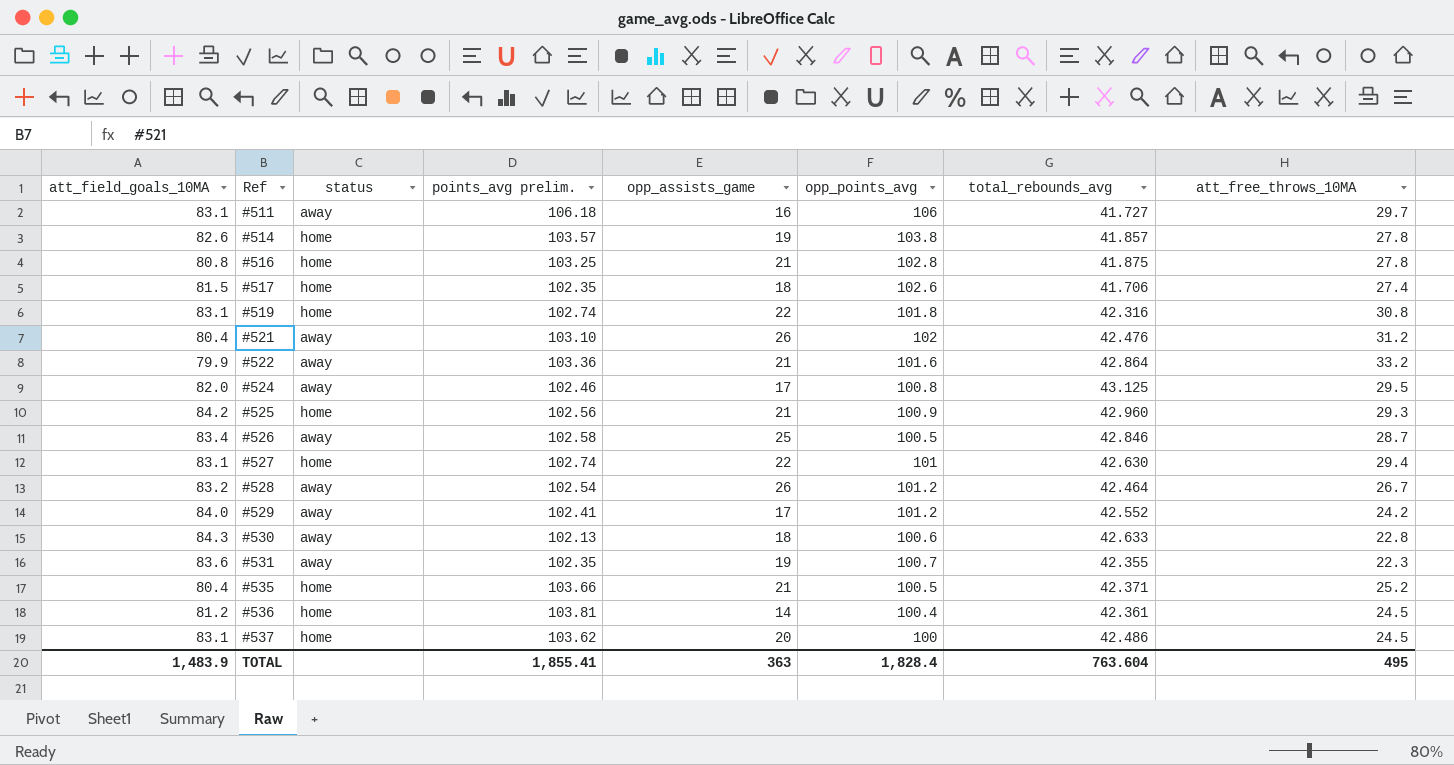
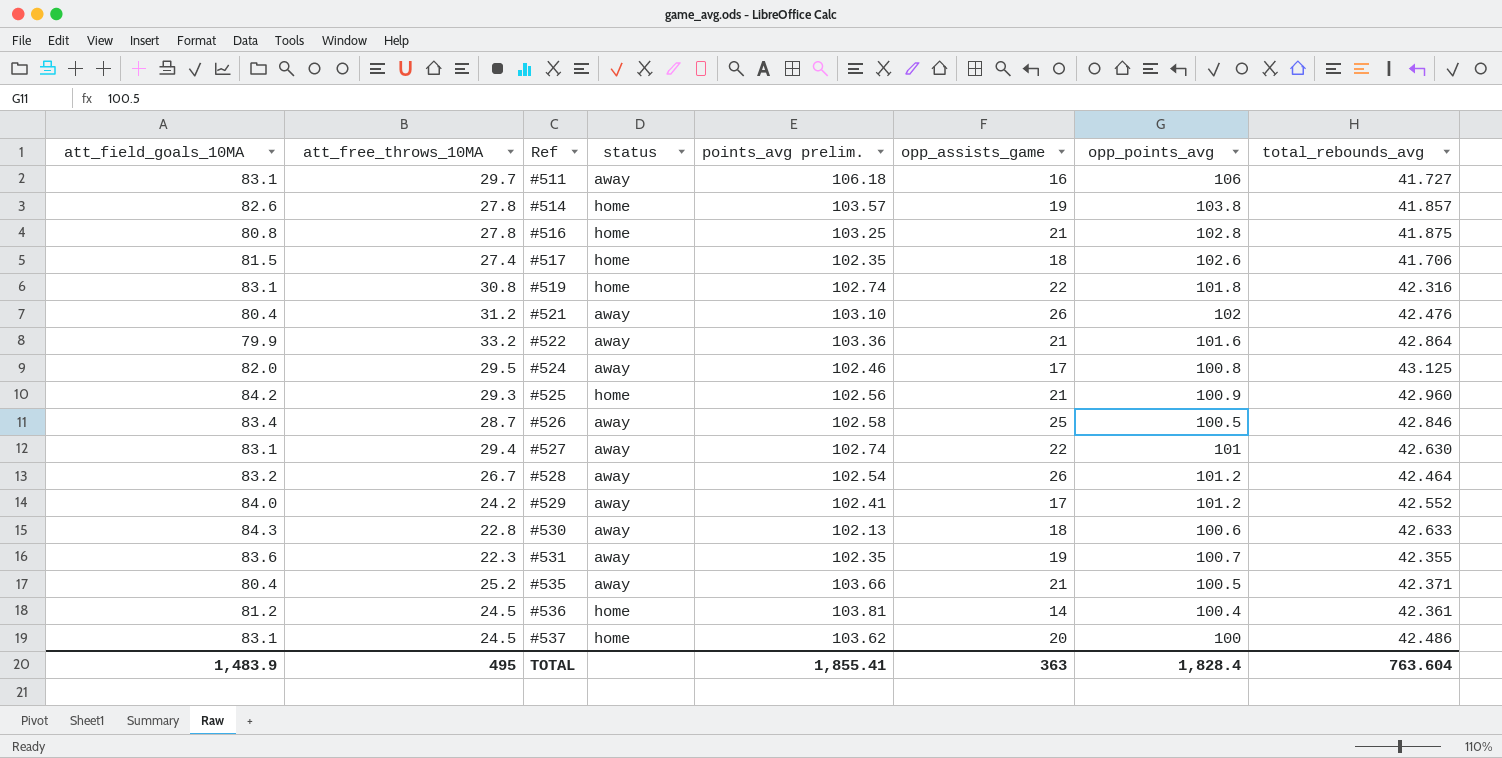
column att_free_throws_10MA | position: 8 -> 2
#527 | status: home -> away
#535 | status: home -> away

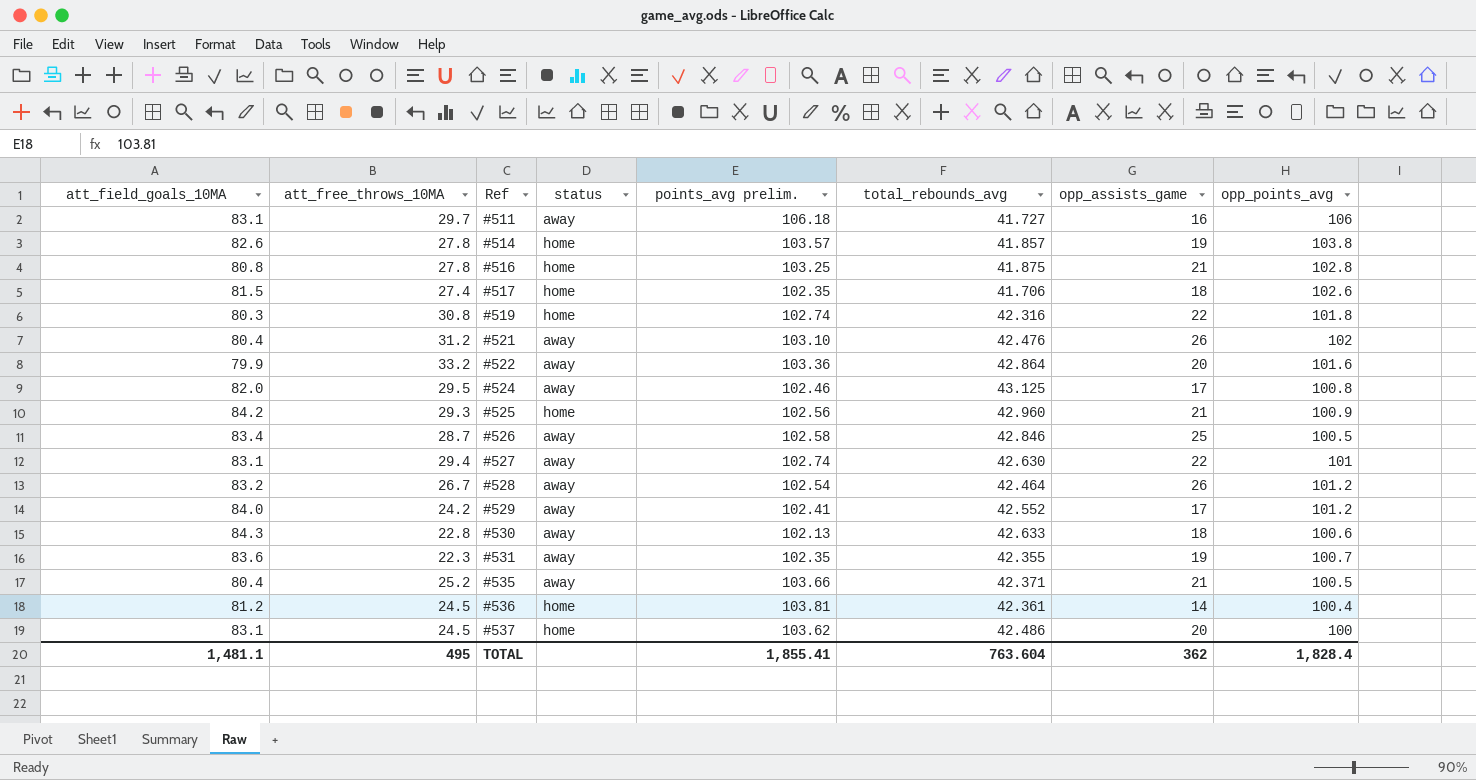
column total_rebounds_avg | position: 8 -> 6
#519 | att_field_goals_10MA: 83.1 -> 80.3
#522 | opp_assists_game: 21 -> 20
TOTAL | att_field_goals_10MA: 1,483.9 -> 1,481.1
TOTAL | opp_assists_game: 363 -> 362

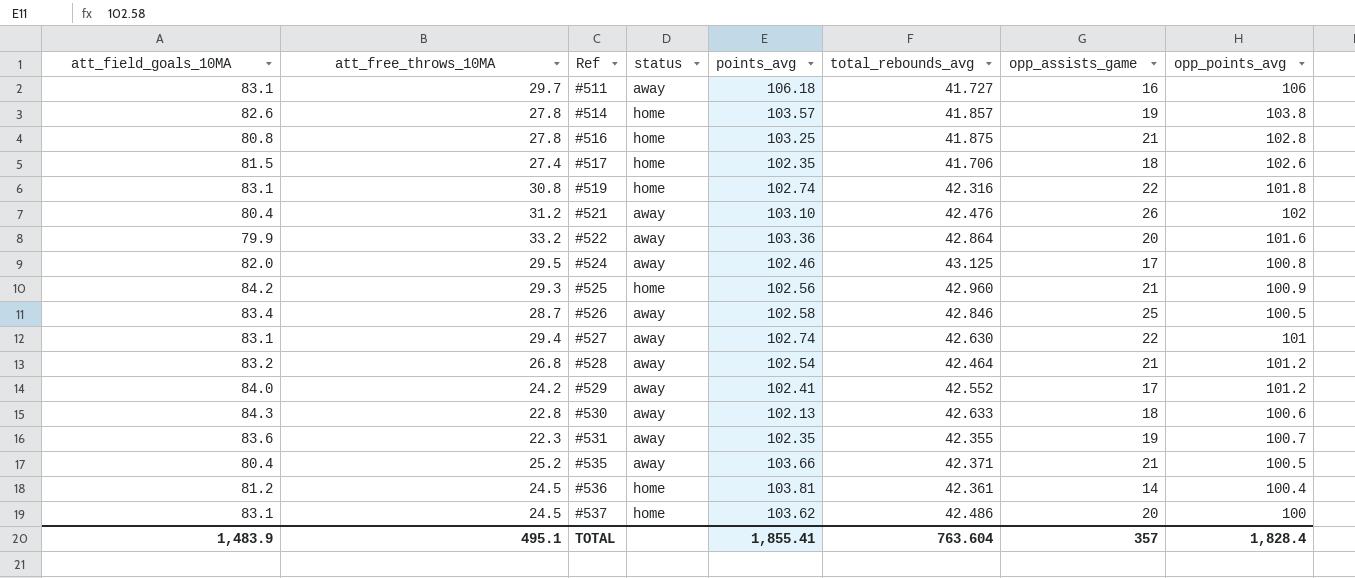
column name: points_avg prelim. -> points_avg
#519 | att_field_goals_10MA: 80.3 -> 83.1
#528 | att_free_throws_10MA: 26.7 -> 26.8
#528 | opp_assists_game: 26 -> 21
TOTAL | att_field_goals_10MA: 1,481.1 -> 1,483.9
TOTAL | att_free_throws_10MA: 495 -> 495.1
TOTAL | opp_assists_game: 362 -> 357

